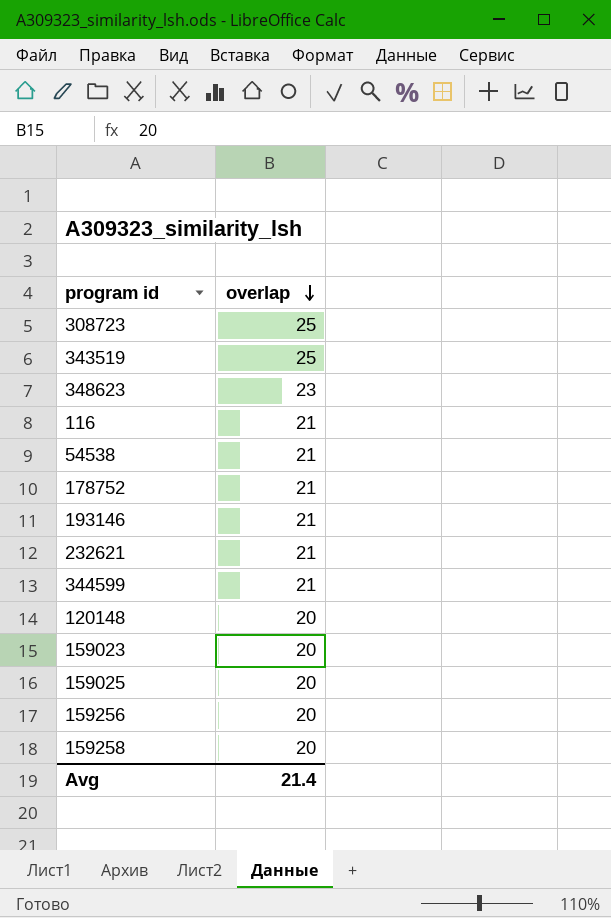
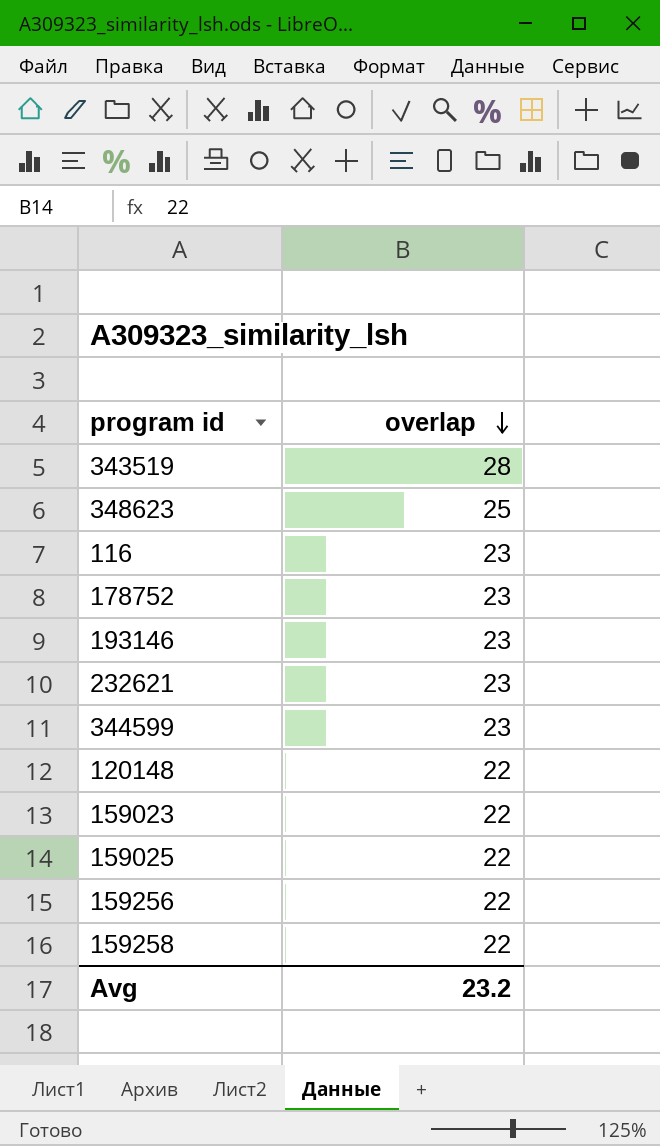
row 308723: 25 -> none
row 54538: 21 -> none
343519 | overlap: 25 -> 28
348623 | overlap: 23 -> 25
116 | overlap: 21 -> 23
178752 | overlap: 21 -> 23
193146 | overlap: 21 -> 23
232621 | overlap: 21 -> 23
344599 | overlap: 21 -> 23
120148 | overlap: 20 -> 22
159023 | overlap: 20 -> 22
159025 | overlap: 20 -> 22
159256 | overlap: 20 -> 22
159258 | overlap: 20 -> 22
Avg | overlap: 21.4 -> 23.2

